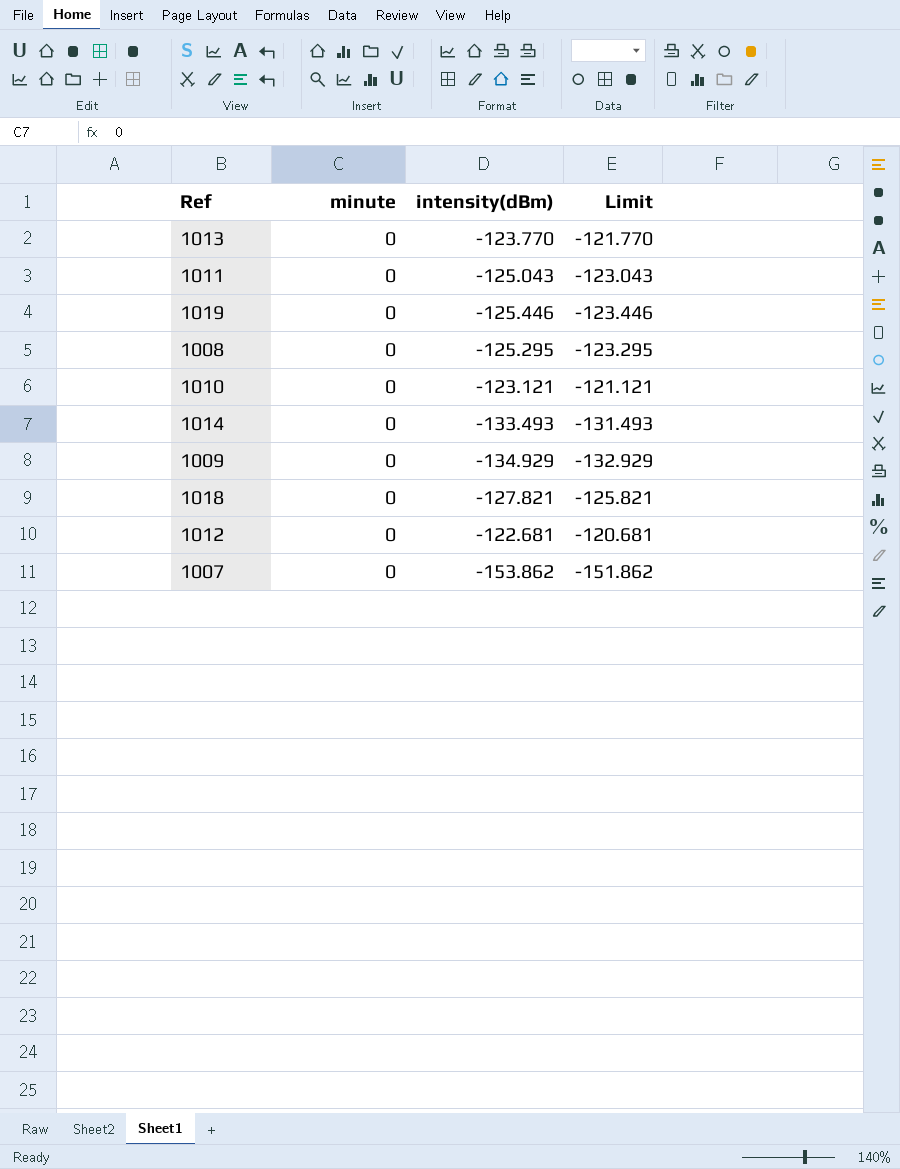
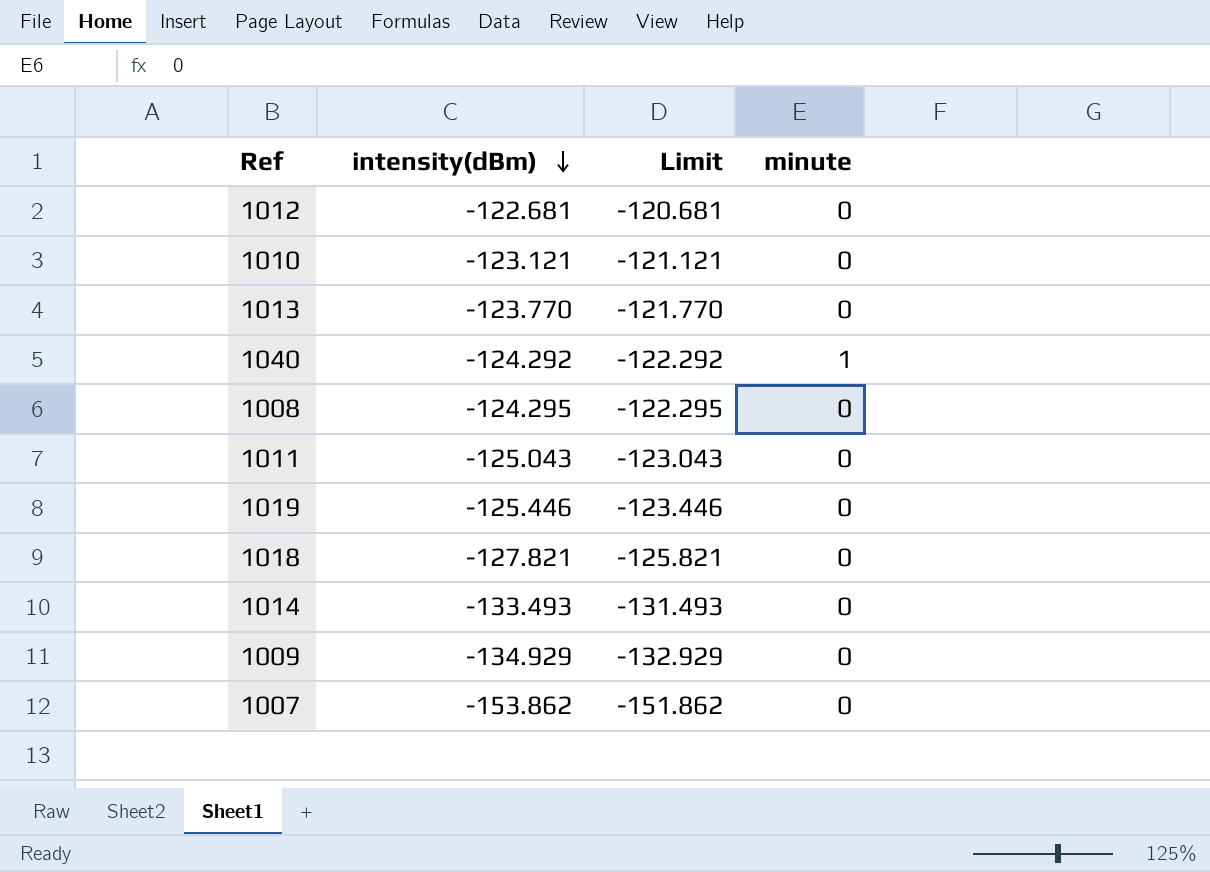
row order: none -> intensity(dBm) descending
column minute | position: 2 -> 4
row 1040: none -> -124.292 | -122.292 | 1
1008 | intensity(dBm): -125.295 -> -124.295
1008 | Limit: -123.295 -> -122.295

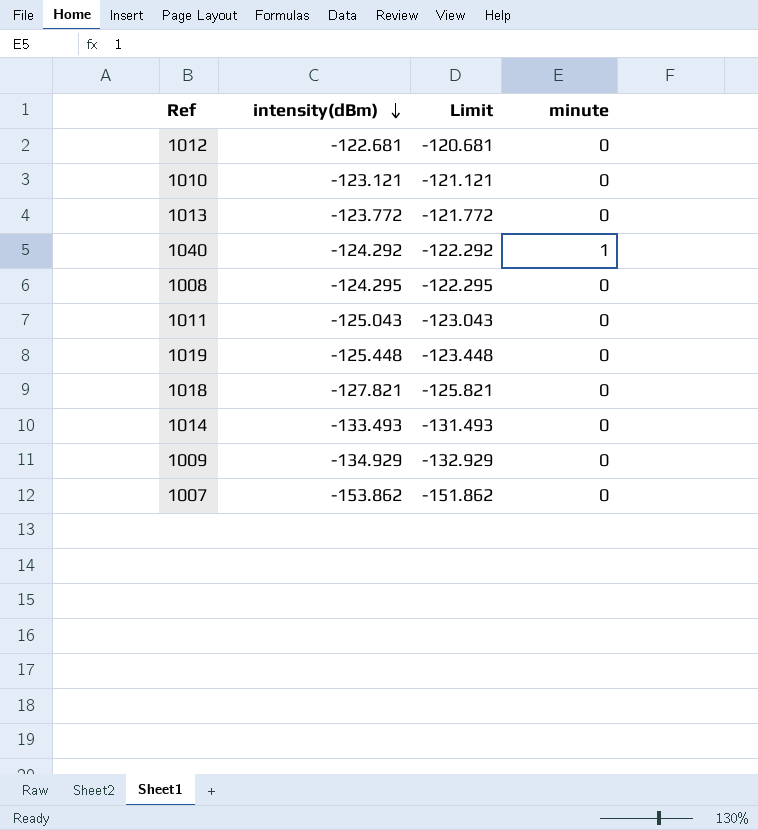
1013 | intensity(dBm): -123.770 -> -123.772
1013 | Limit: -121.770 -> -121.772
1019 | intensity(dBm): -125.446 -> -125.448
1019 | Limit: -123.446 -> -123.448

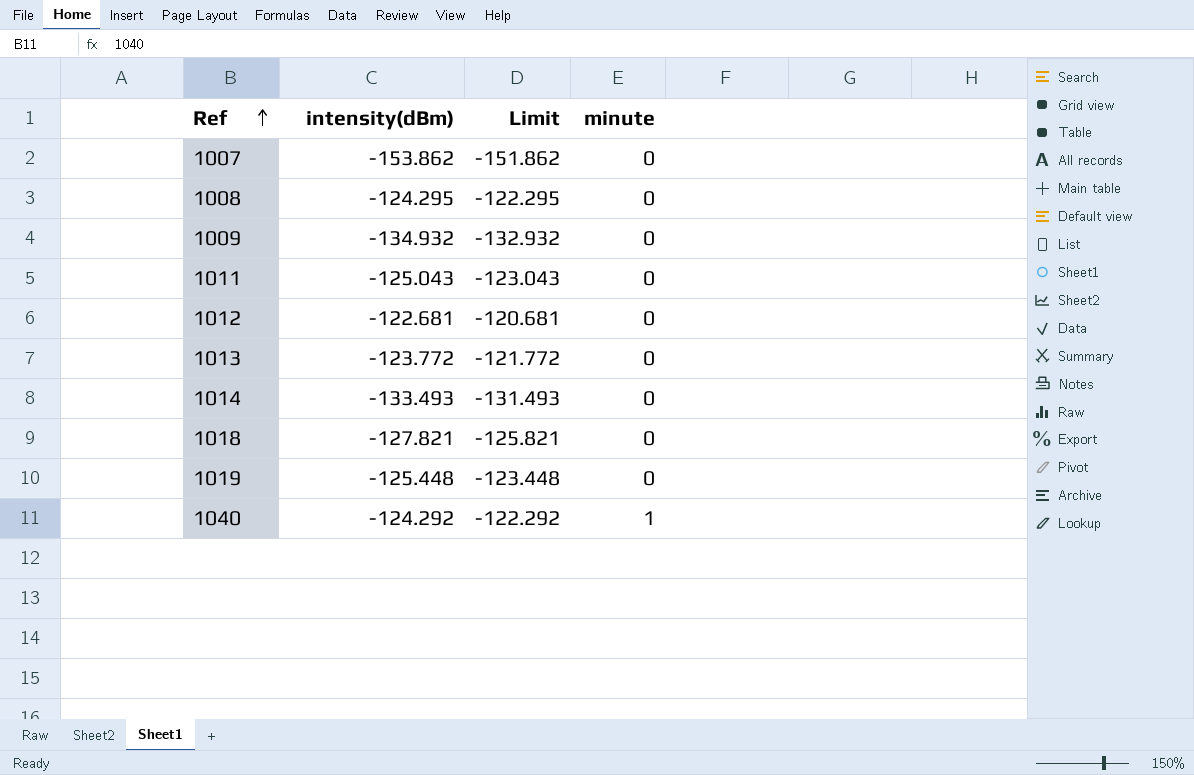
row order: intensity(dBm) descending -> Ref ascending
row 1010: -123.121 | -121.121 | 0 -> none
1009 | intensity(dBm): -134.929 -> -134.932
1009 | Limit: -132.929 -> -132.932

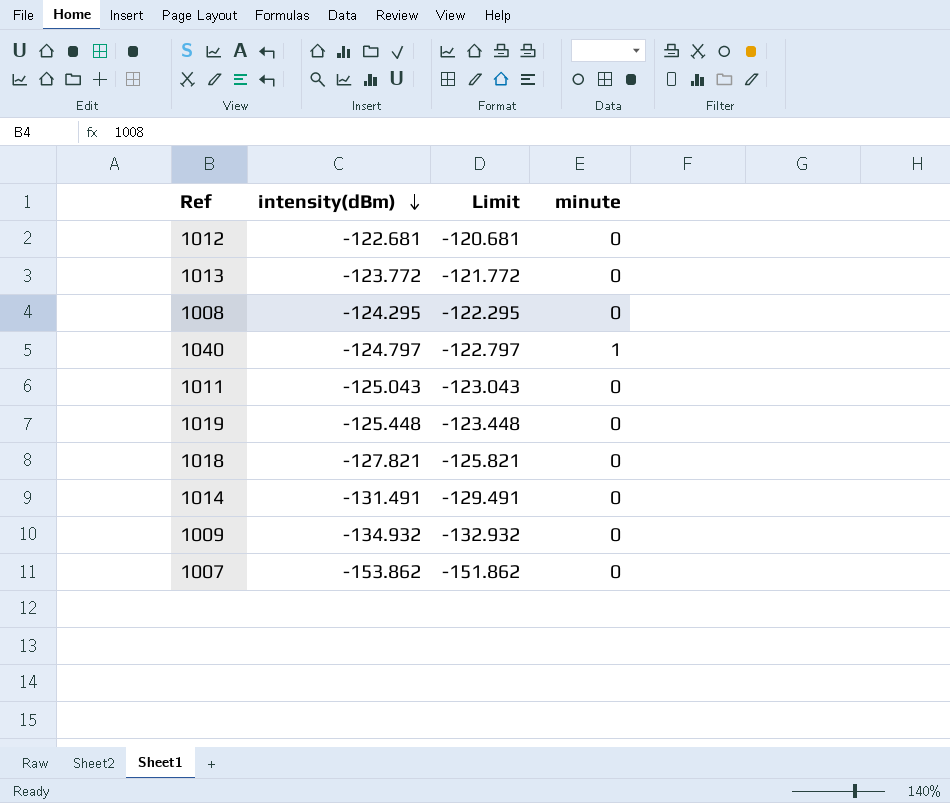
row order: Ref ascending -> intensity(dBm) descending
1040 | intensity(dBm): -124.292 -> -124.797
1040 | Limit: -122.292 -> -122.797
1014 | intensity(dBm): -133.493 -> -131.491
1014 | Limit: -131.493 -> -129.491

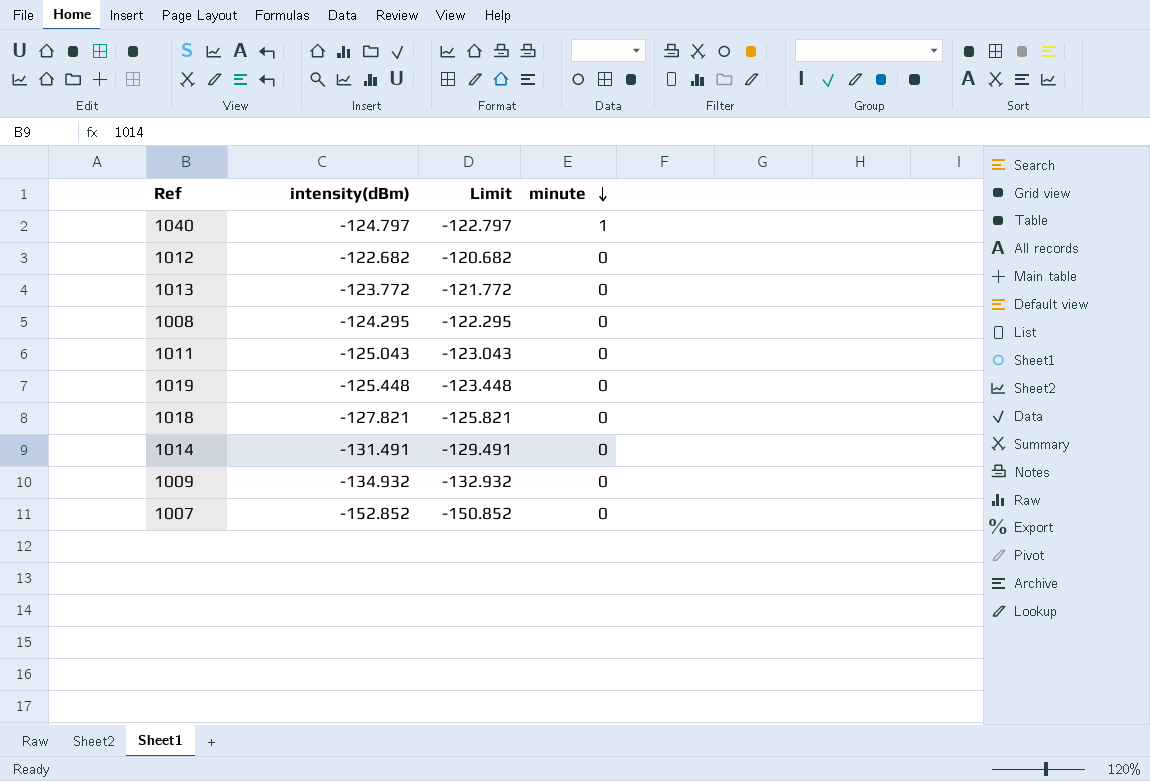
row order: intensity(dBm) descending -> minute descending
1012 | intensity(dBm): -122.681 -> -122.682
1012 | Limit: -120.681 -> -120.682
1007 | intensity(dBm): -153.862 -> -152.852
1007 | Limit: -151.862 -> -150.852

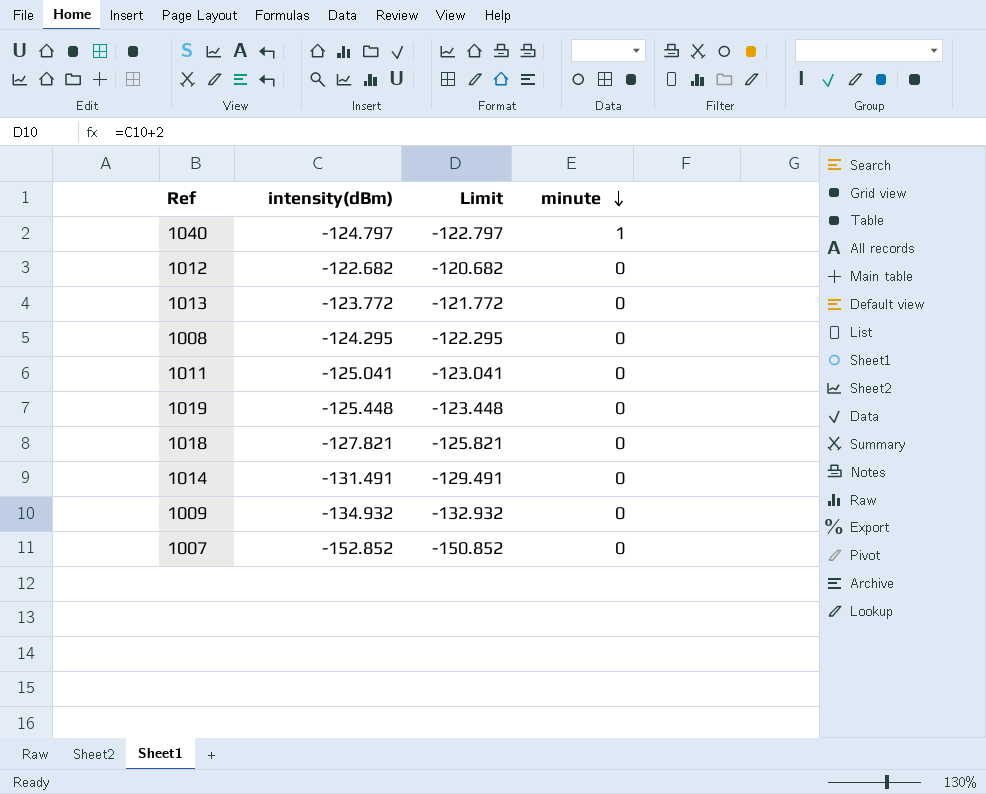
1011 | intensity(dBm): -125.043 -> -125.041
1011 | Limit: -123.043 -> -123.041

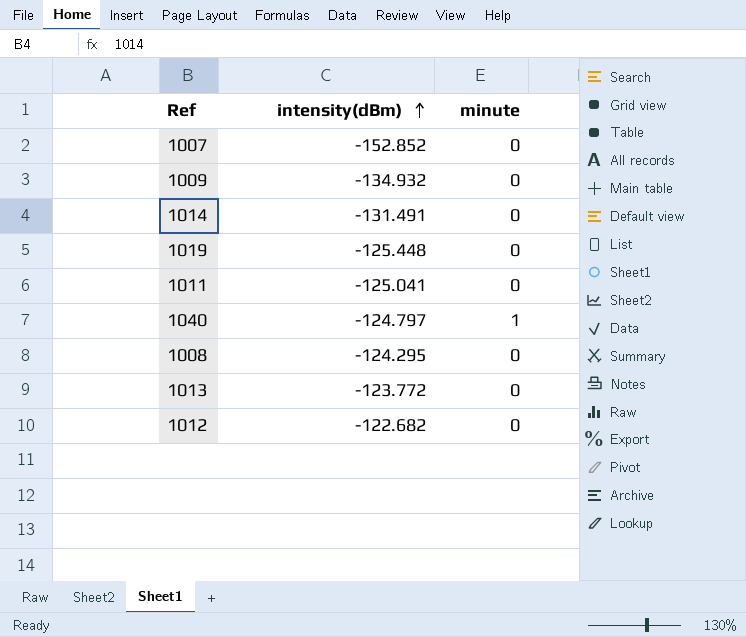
row order: minute descending -> intensity(dBm) ascending
column Limit | formula: [intensity(dBm)] + 2 -> none
row 1018: -127.821 | -125.821 | 0 -> none

